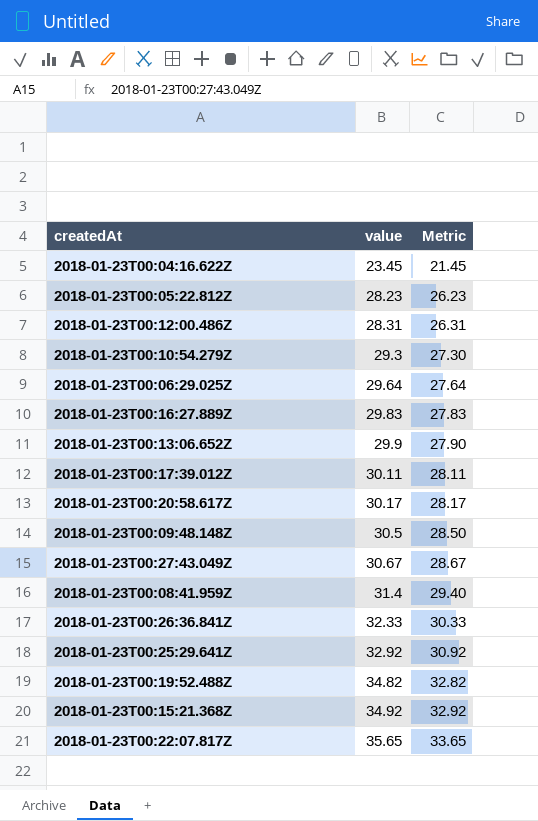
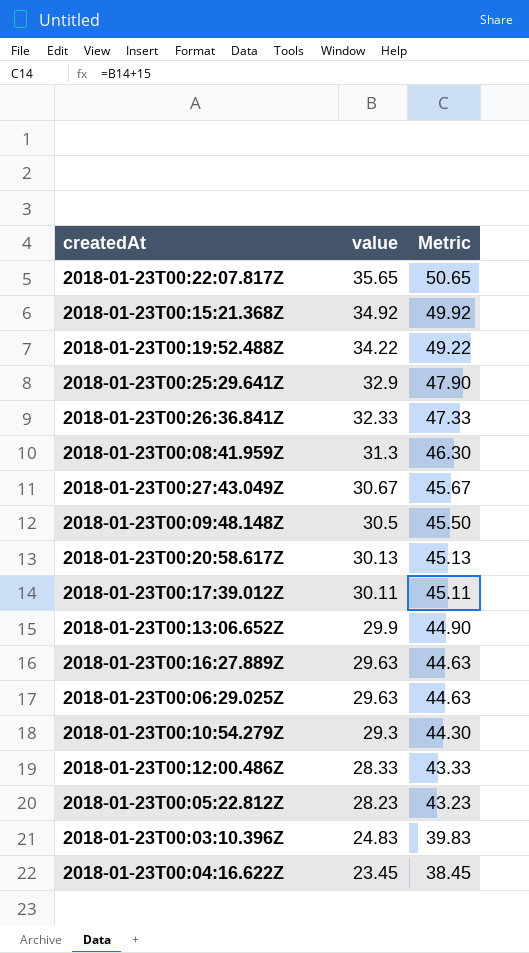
row order: value ascending -> value descending
column Metric | formula: [value] - 2 -> [value] + 15
2018-01-23T00:19:52.488Z | value: 34.82 -> 34.22
2018-01-23T00:25:29.641Z | value: 32.92 -> 32.9
2018-01-23T00:08:41.959Z | value: 31.4 -> 31.3
2018-01-23T00:20:58.617Z | value: 30.17 -> 30.13
2018-01-23T00:16:27.889Z | value: 29.83 -> 29.63
2018-01-23T00:06:29.025Z | value: 29.64 -> 29.63
2018-01-23T00:12:00.486Z | value: 28.31 -> 28.33
row 2018-01-23T00:03:10.396Z: none -> 24.83 | 39.83

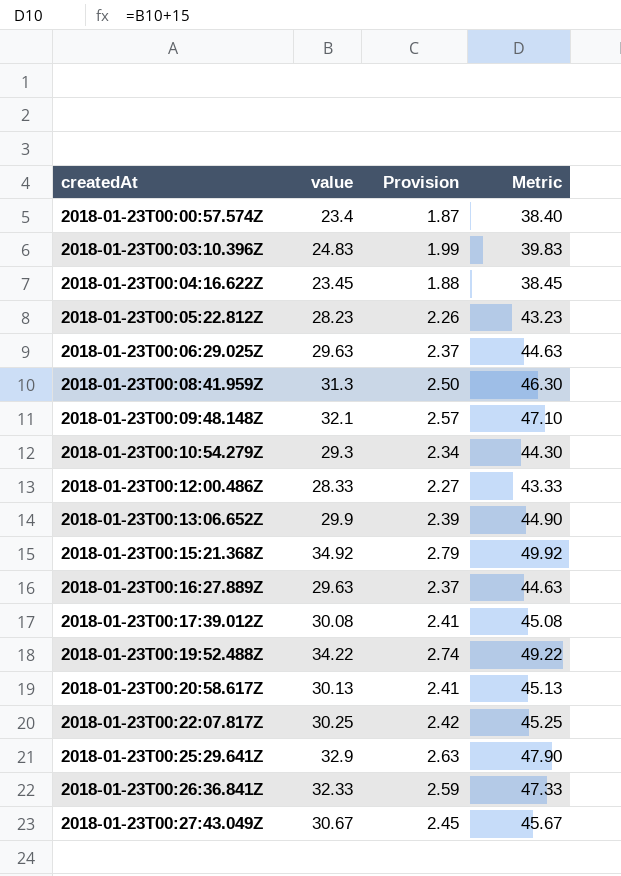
row order: value descending -> createdAt ascending
column Provision | formula: none -> [value] * 0.08
row 2018-01-23T00:00:57.574Z: none -> 23.4 | 1.87 | 38.40
2018-01-23T00:09:48.148Z | value: 30.5 -> 32.1
2018-01-23T00:09:48.148Z | Metric: 45.50 -> 47.10
2018-01-23T00:17:39.012Z | value: 30.11 -> 30.08
2018-01-23T00:17:39.012Z | Metric: 45.11 -> 45.08
2018-01-23T00:22:07.817Z | value: 35.65 -> 30.25
2018-01-23T00:22:07.817Z | Metric: 50.65 -> 45.25

